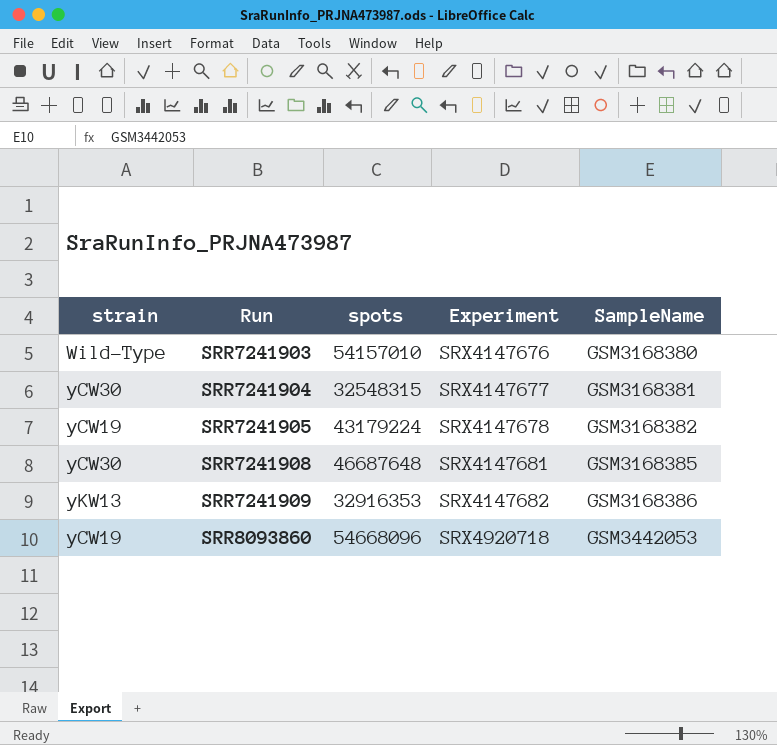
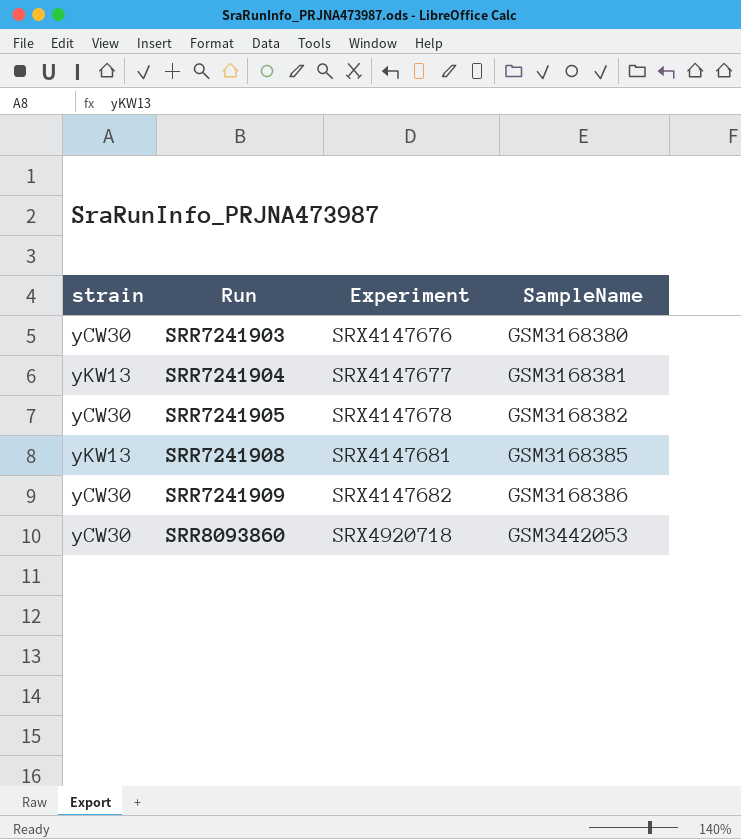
column spots | position: 3 -> none
SRR7241903 | strain: Wild-Type -> yCW30
SRR7241904 | strain: yCW30 -> yKW13
SRR7241905 | strain: yCW19 -> yCW30
SRR7241908 | strain: yCW30 -> yKW13
SRR7241909 | strain: yKW13 -> yCW30
SRR8093860 | strain: yCW19 -> yCW30

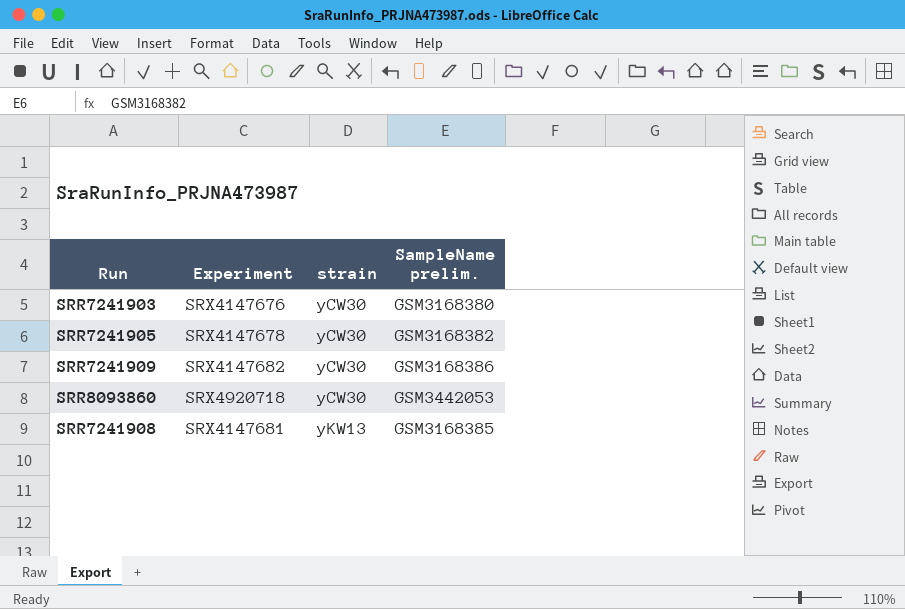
row order: Run ascending -> strain ascending
column strain | position: 1 -> 3
column name: SampleName -> SampleName prelim.
row SRR7241904: yKW13 | SRX4147677 | GSM3168381 -> none

